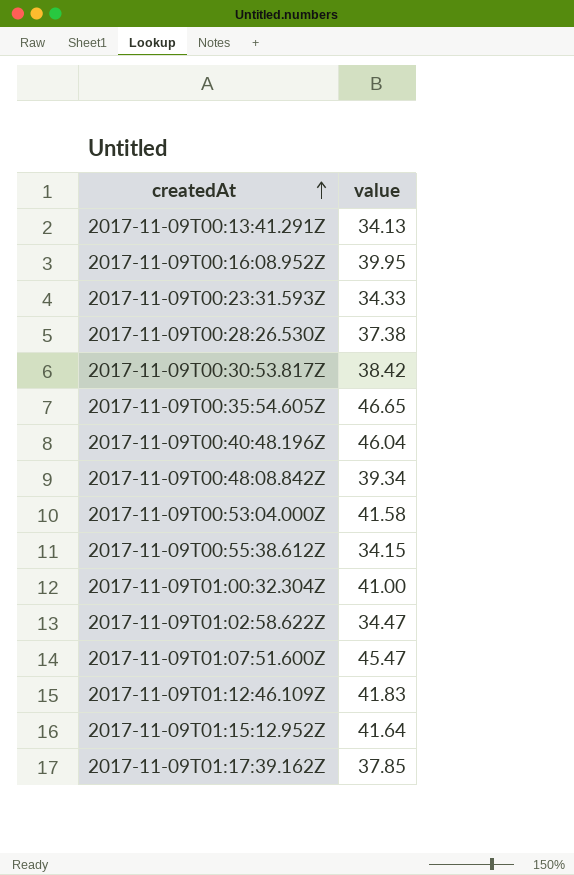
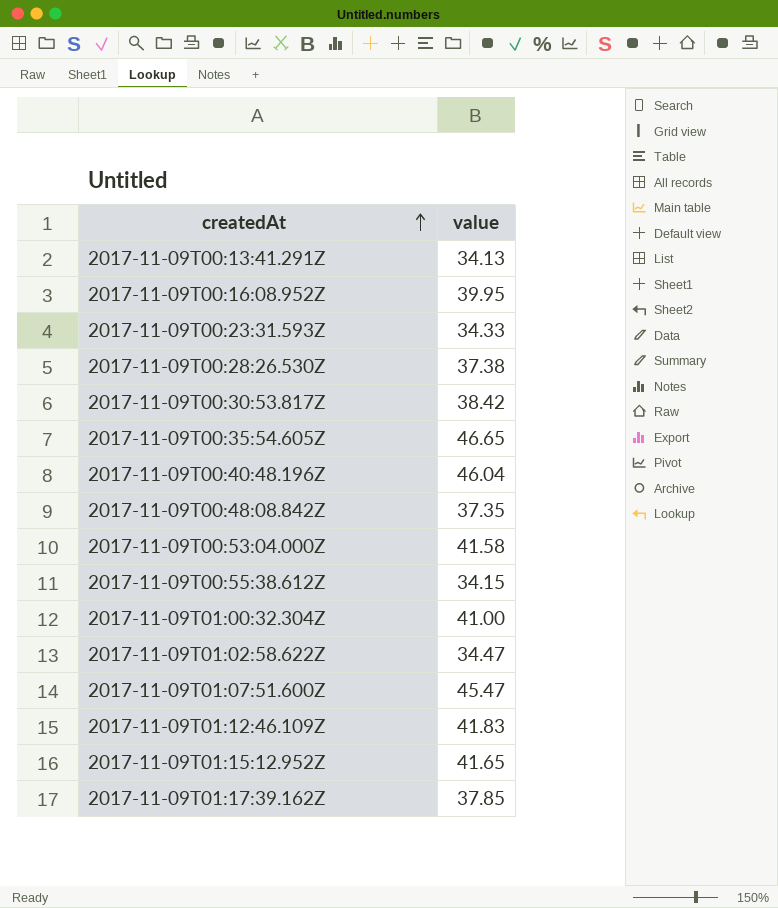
2017-11-09T00:48:08.842Z | value: 39.34 -> 37.35
2017-11-09T01:15:12.952Z | value: 41.64 -> 41.65

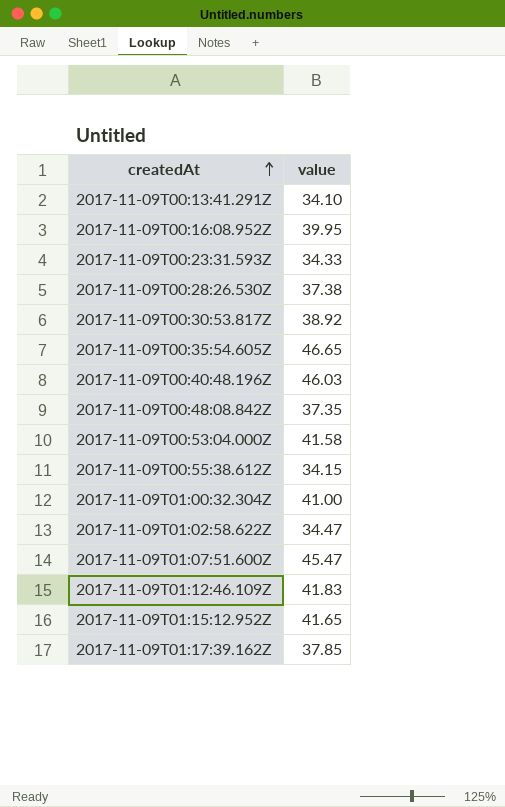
2017-11-09T00:13:41.291Z | value: 34.13 -> 34.10
2017-11-09T00:30:53.817Z | value: 38.42 -> 38.92
2017-11-09T00:40:48.196Z | value: 46.04 -> 46.03

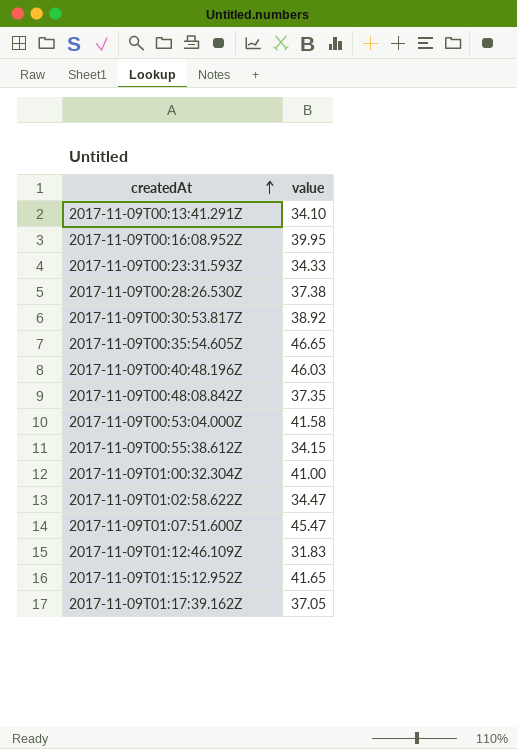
2017-11-09T01:12:46.109Z | value: 41.83 -> 31.83
2017-11-09T01:17:39.162Z | value: 37.85 -> 37.05

